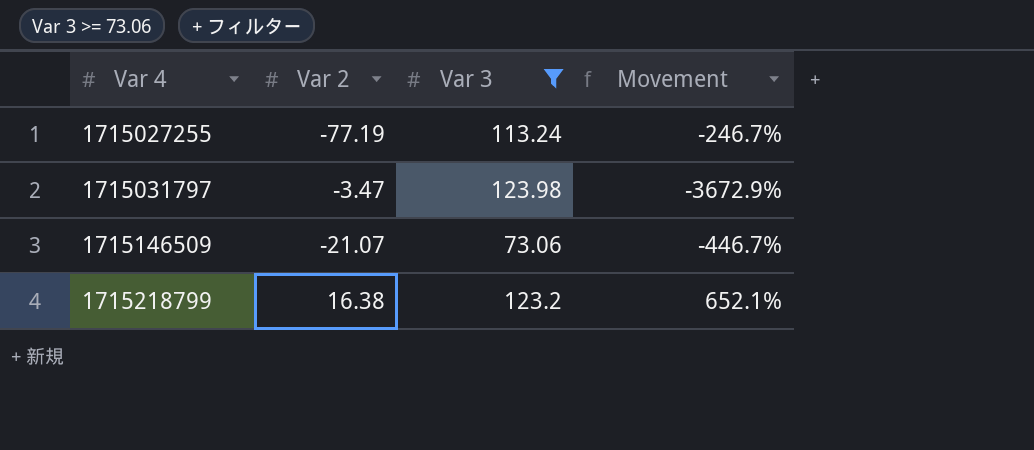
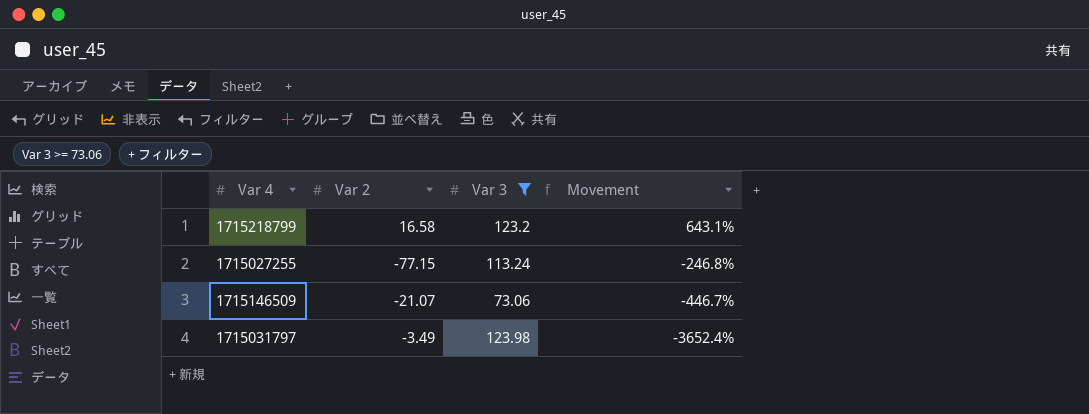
row order: Var 4 ascending -> Movement descending
1715218799 | Var 2: 16.38 -> 16.58
1715218799 | Movement: 652.1% -> 643.1%
1715027255 | Var 2: -77.19 -> -77.15
1715027255 | Movement: -246.7% -> -246.8%
1715031797 | Var 2: -3.47 -> -3.49
1715031797 | Movement: -3672.9% -> -3652.4%

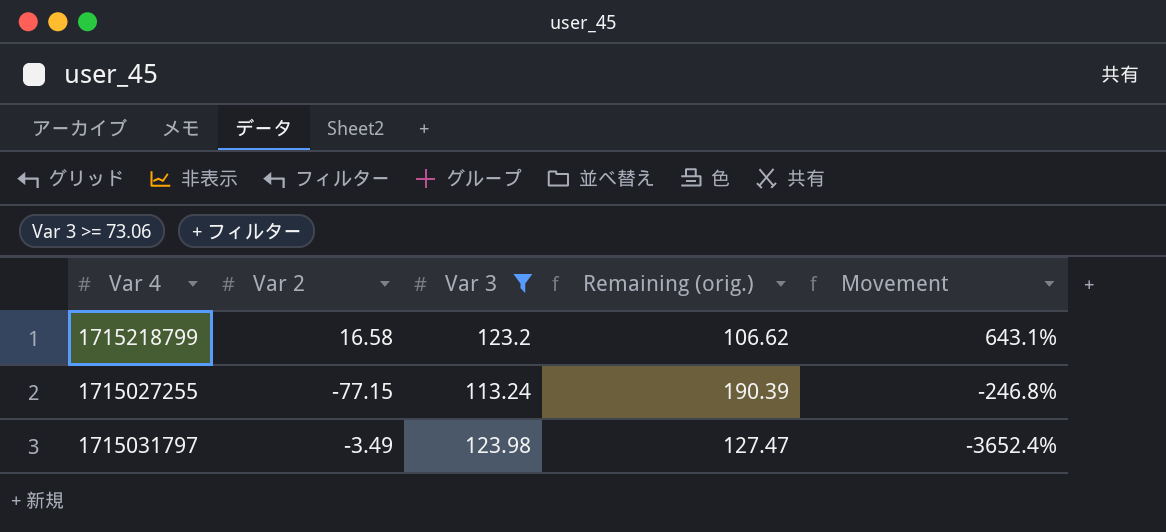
column Remaining (orig.) | formula: none -> [Var 3] - [Var 2]
row 1715146509: -21.07 | 73.06 | -446.7% -> none

